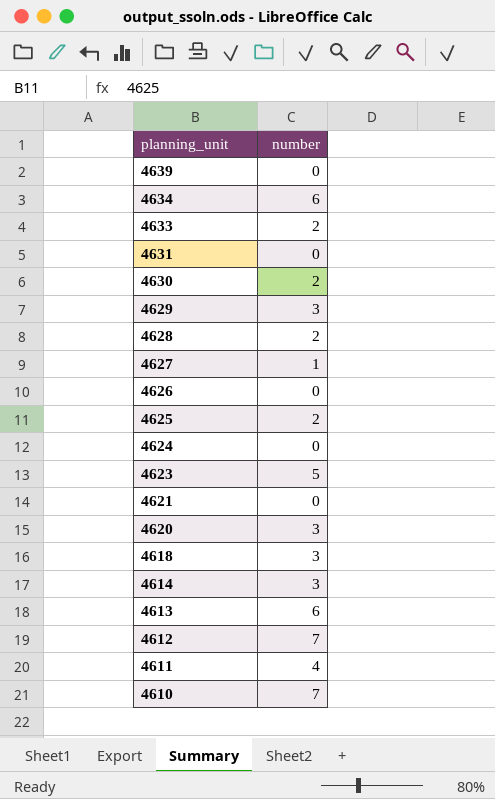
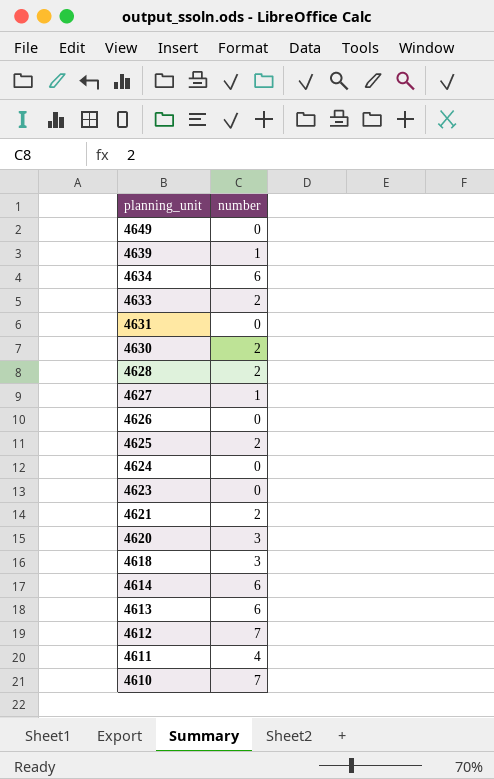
row 4629: 3 -> none
row 4649: none -> 0
4639 | number: 0 -> 1
4623 | number: 5 -> 0
4621 | number: 0 -> 2
4614 | number: 3 -> 6

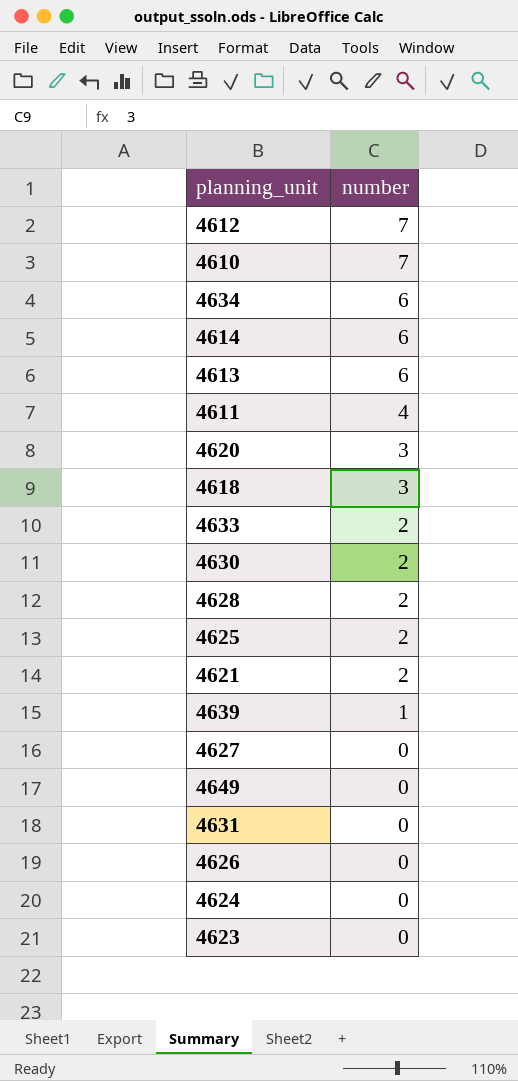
row order: planning_unit descending -> number descending
4627 | number: 1 -> 0

